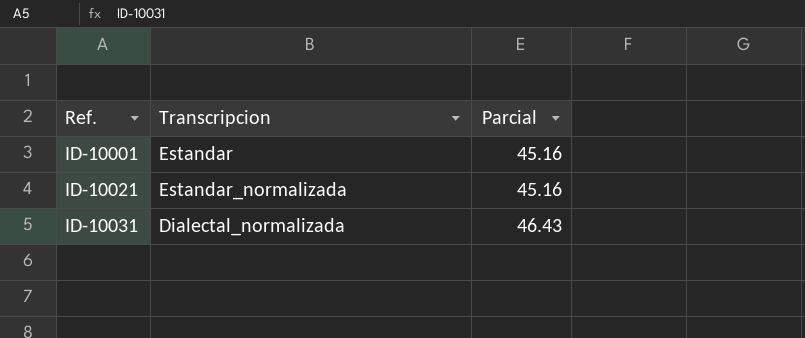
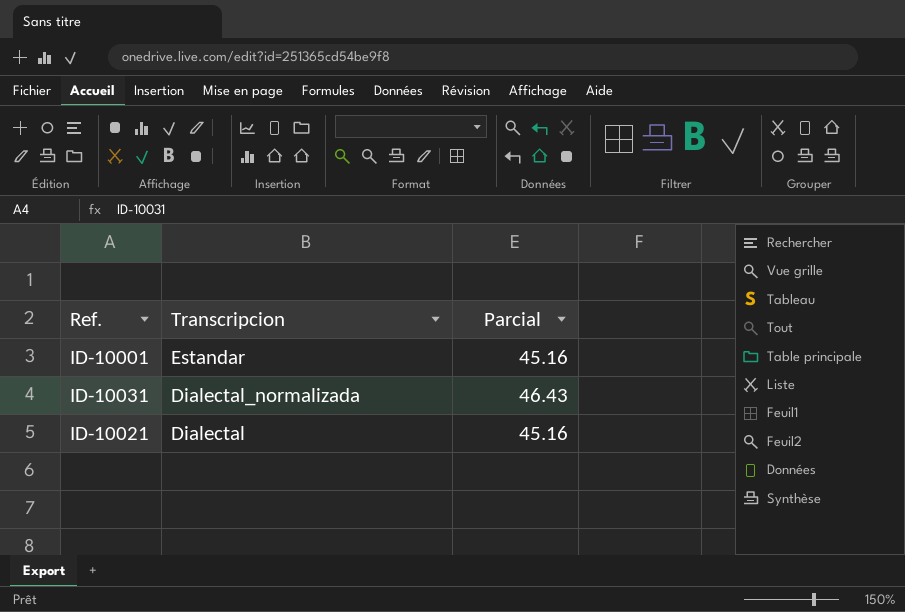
row order: Ref. ascending -> Transcripcion descending
ID-10021 | Transcripcion: Estandar_normalizada -> Dialectal

